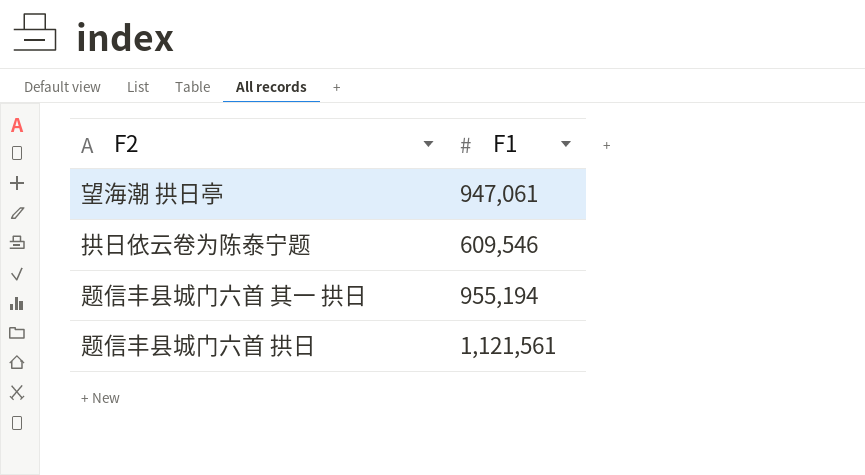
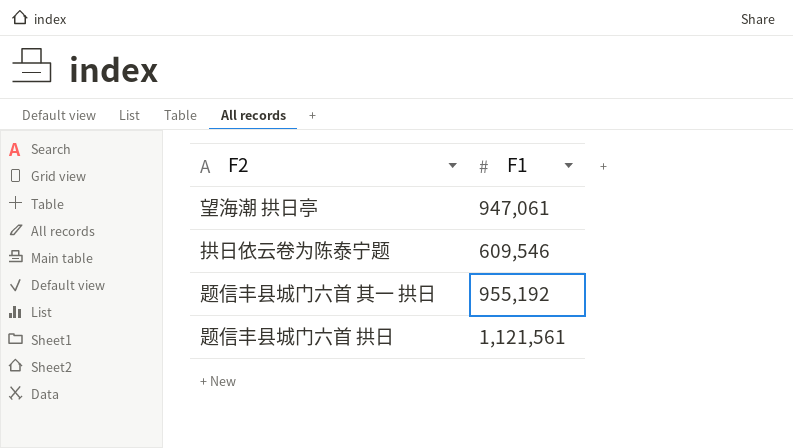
题信丰县城门六首 其一 拱日 | F1: 955,194 -> 955,192

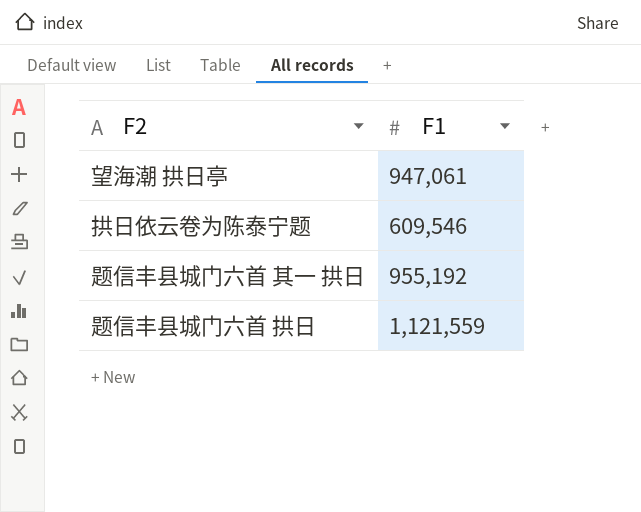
题信丰县城门六首 拱日 | F1: 1,121,561 -> 1,121,559

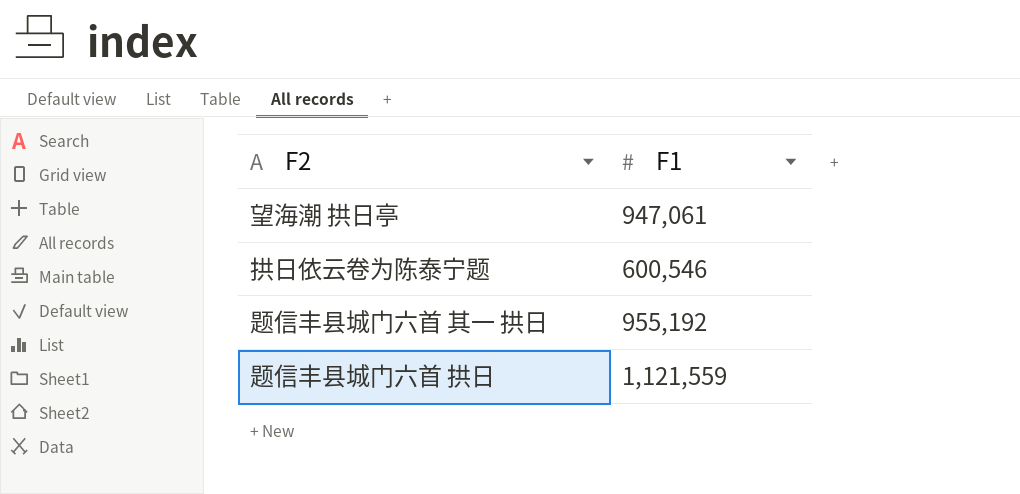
拱日依云卷为陈泰宁题 | F1: 609,546 -> 600,546

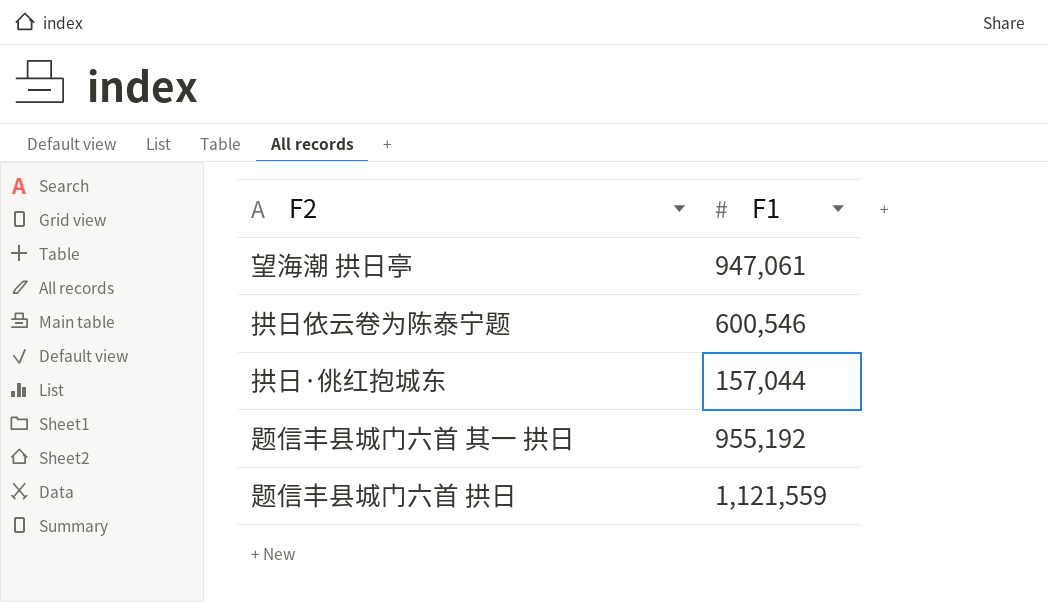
row 拱日·佻红抱城东: none -> 157,044

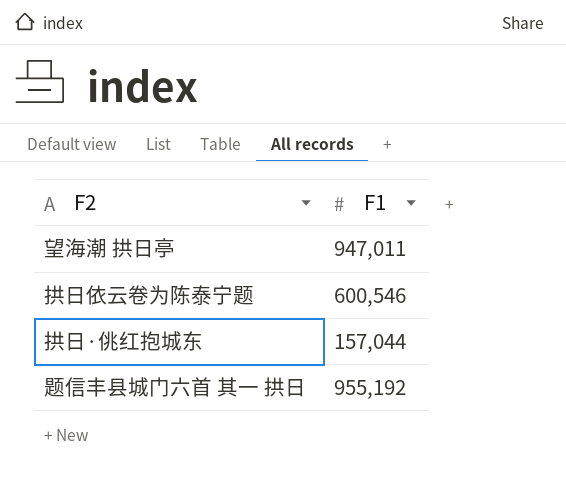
row 题信丰县城门六首 拱日: 1,121,559 -> none
望海潮 拱日亭 | F1: 947,061 -> 947,011

